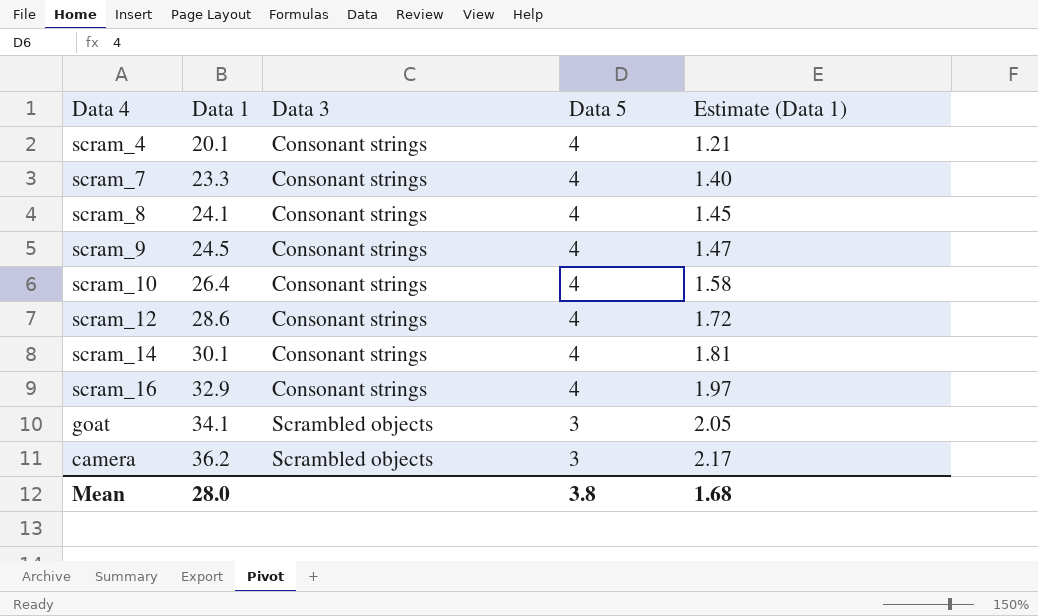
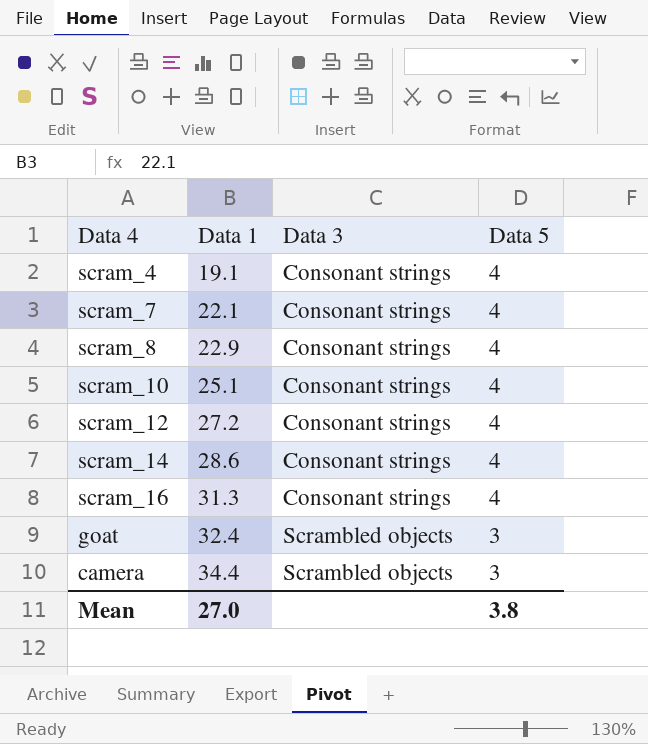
column Estimate (Data 1) | formula: [Data 1] * 0.06 -> none
row scram_9: 24.5 | Consonant strings | 4 | 1.47 -> none
scram_4 | Data 1: 20.1 -> 19.1
scram_7 | Data 1: 23.3 -> 22.1
scram_8 | Data 1: 24.1 -> 22.9
scram_10 | Data 1: 26.4 -> 25.1
scram_12 | Data 1: 28.6 -> 27.2
scram_14 | Data 1: 30.1 -> 28.6
scram_16 | Data 1: 32.9 -> 31.3
goat | Data 1: 34.1 -> 32.4
camera | Data 1: 36.2 -> 34.4
Mean | Data 1: 28.0 -> 27.0

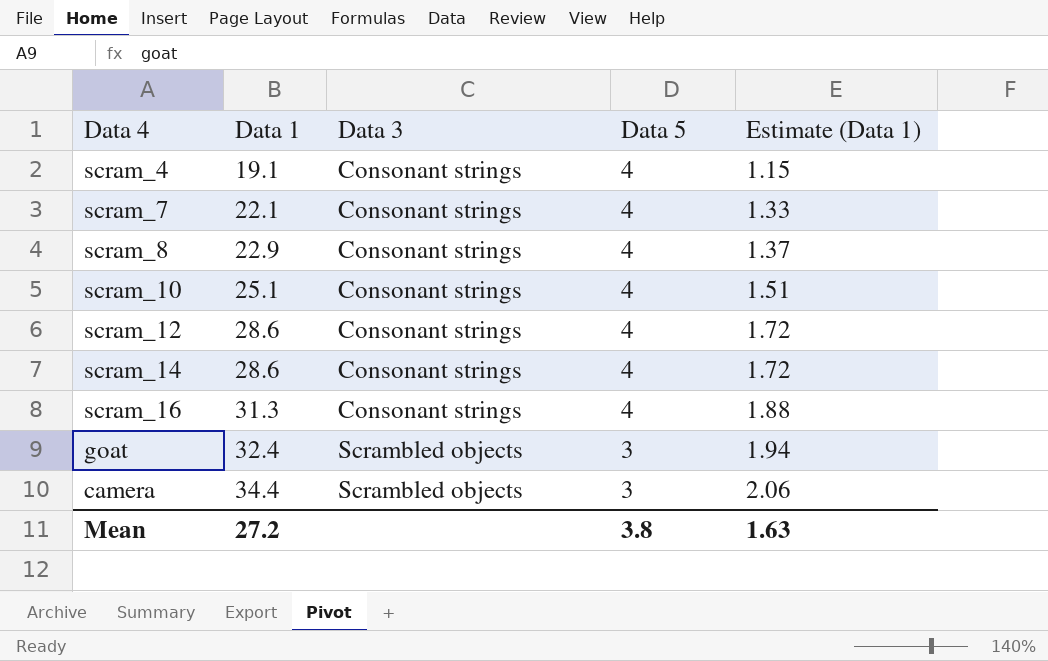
column Estimate (Data 1) | formula: none -> [Data 1] * 0.06
scram_12 | Data 1: 27.2 -> 28.6
Mean | Data 1: 27.0 -> 27.2

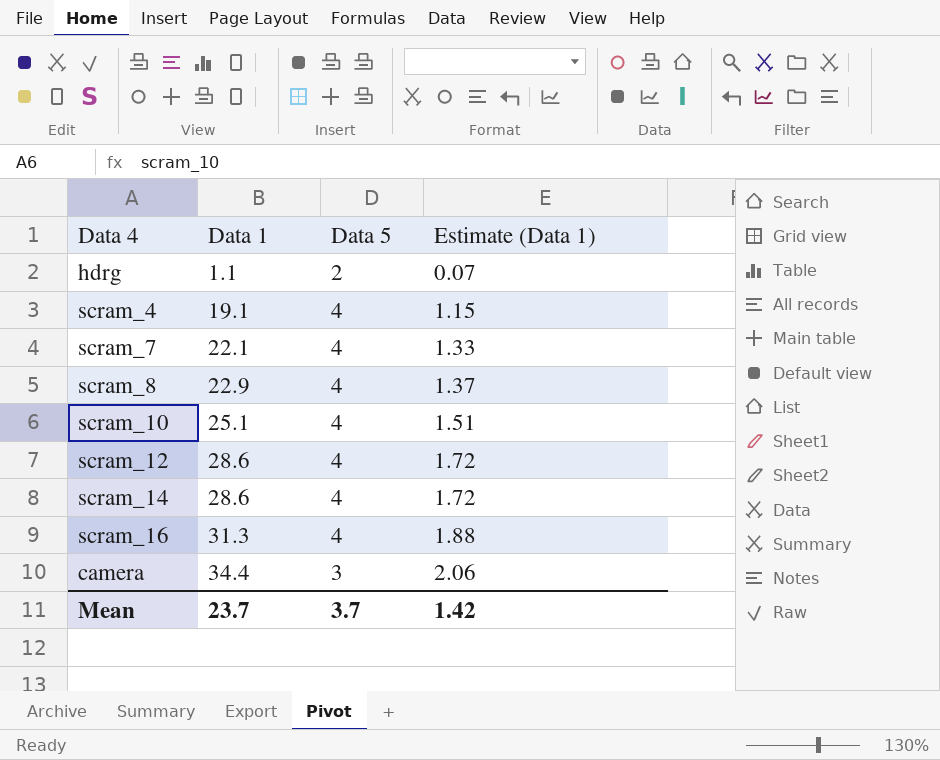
column Data 3 | position: 3 -> none
row goat: 32.4 | Scrambled objects | 3 | 1.94 -> none
row hdrg: none -> 1.1 | 2 | 0.07
Mean | Data 1: 27.2 -> 23.7
Mean | Data 5: 3.8 -> 3.7
Mean | Estimate (Data 1): 1.63 -> 1.42

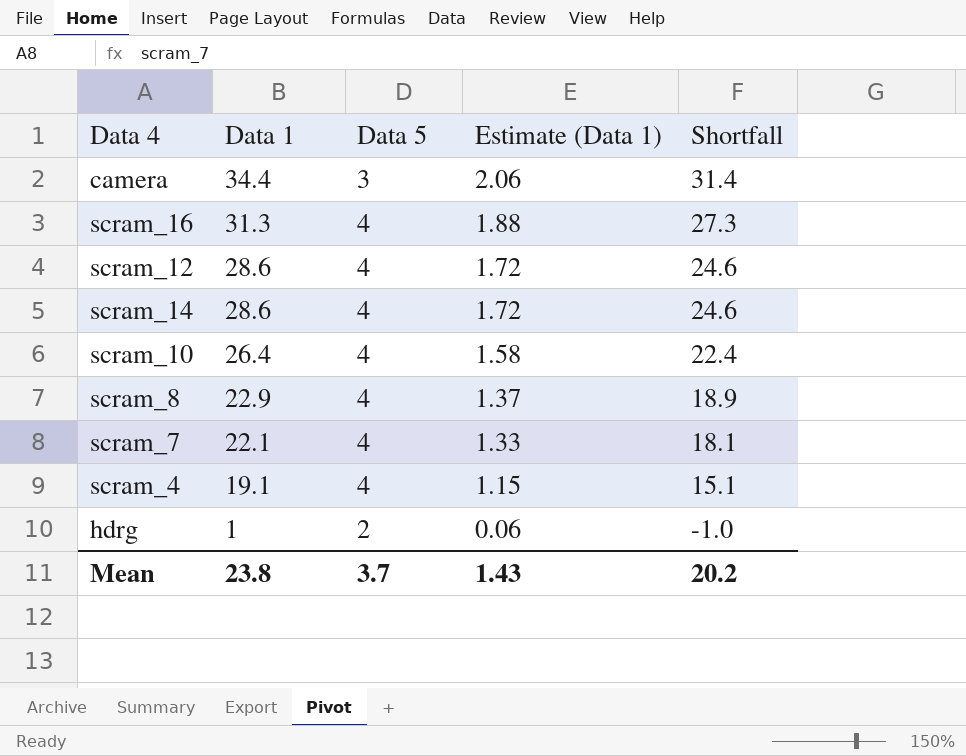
row order: Data 1 ascending -> Data 1 descending
column Shortfall | formula: none -> [Data 1] - [Data 5]
scram_10 | Data 1: 25.1 -> 26.4
scram_10 | Estimate (Data 1): 1.51 -> 1.58
hdrg | Data 1: 1.1 -> 1
hdrg | Estimate (Data 1): 0.07 -> 0.06
Mean | Data 1: 23.7 -> 23.8
Mean | Estimate (Data 1): 1.42 -> 1.43

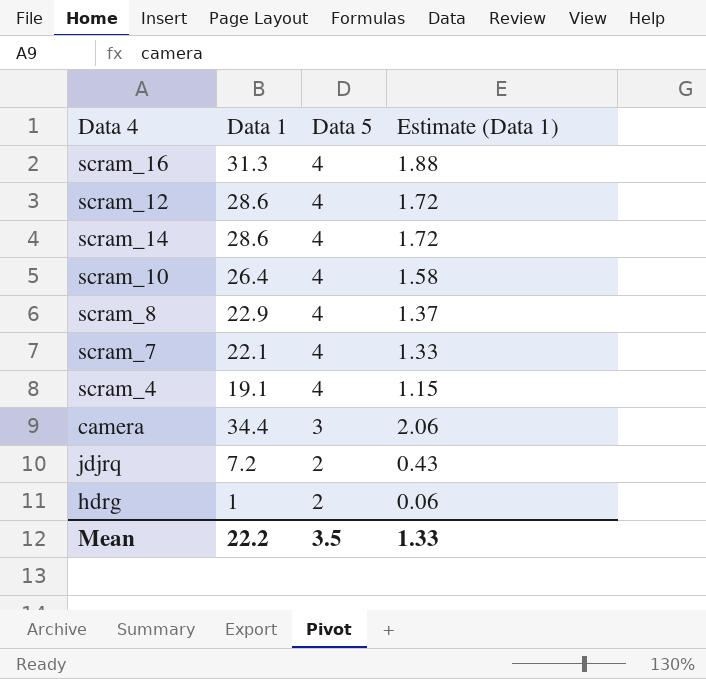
row order: Data 1 descending -> Data 5 descending
column Shortfall | formula: [Data 1] - [Data 5] -> none
row jdjrq: none -> 7.2 | 2 | 0.43
Mean | Data 1: 23.8 -> 22.2
Mean | Data 5: 3.7 -> 3.5
Mean | Estimate (Data 1): 1.43 -> 1.33

